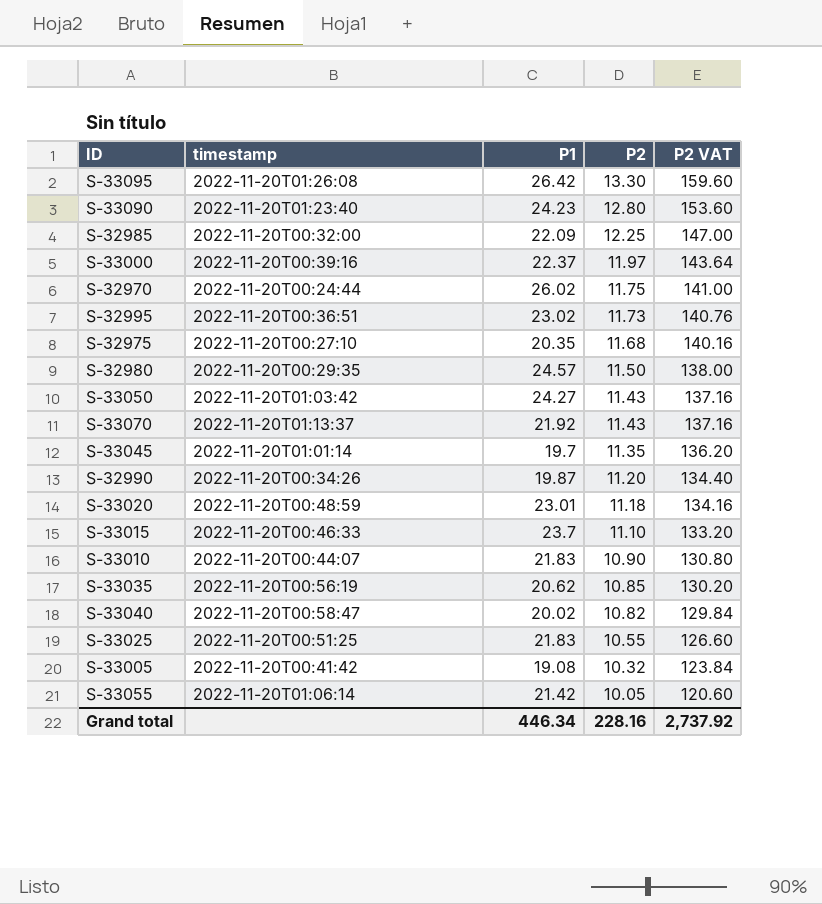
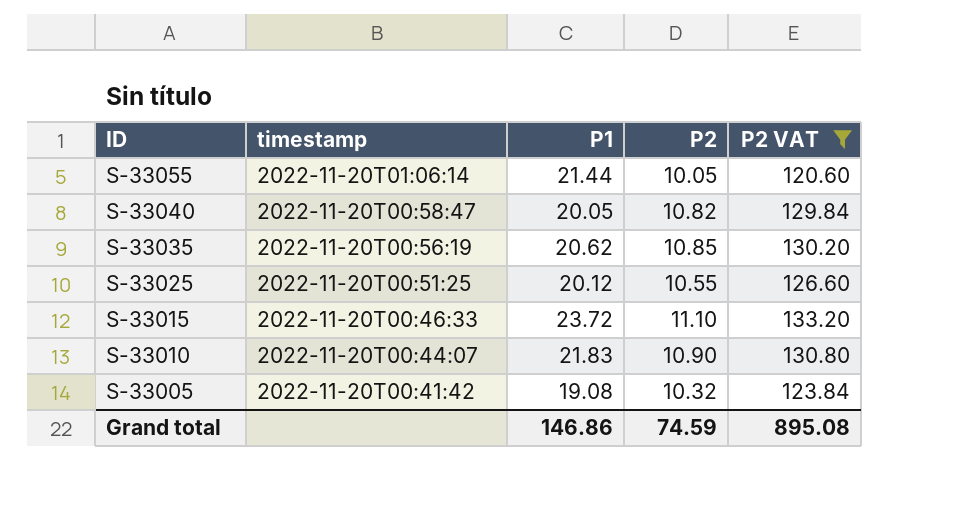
filter: none -> P2 VAT <= 133.20
row order: P2 descending -> ID descending
S-33055 | P1: 21.42 -> 21.44
S-33040 | P1: 20.02 -> 20.05
S-33025 | P1: 21.83 -> 20.12
S-33015 | P1: 23.7 -> 23.72
Grand total | P1: 446.34 -> 146.86
Grand total | P2: 228.16 -> 74.59
Grand total | P2 VAT: 2,737.92 -> 895.08

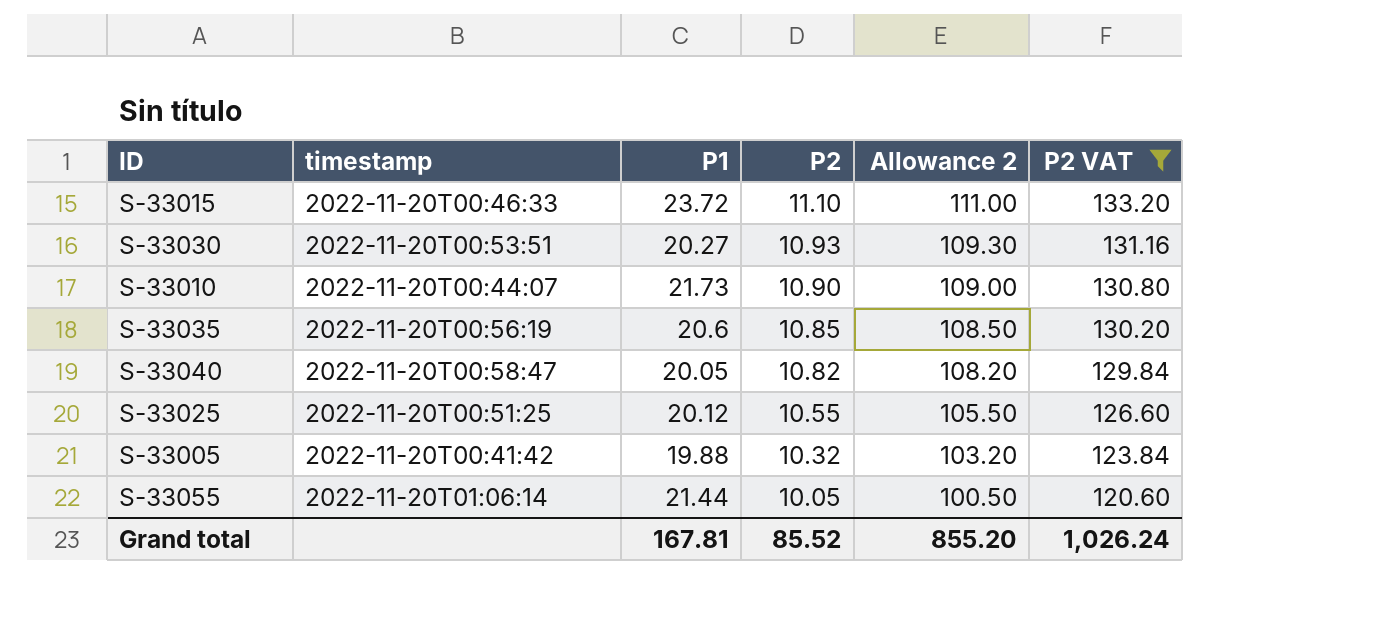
row order: ID descending -> P2 descending
column Allowance 2 | formula: none -> [P2] * 10
row S-33030: none -> 2022-11-20T00:53:51 | 20.27 | 10.93 | 109.30 | 131.16
S-33010 | P1: 21.83 -> 21.73
S-33035 | P1: 20.62 -> 20.6
S-33005 | P1: 19.08 -> 19.88
Grand total | P1: 146.86 -> 167.81
Grand total | P2: 74.59 -> 85.52
Grand total | P2 VAT: 895.08 -> 1,026.24

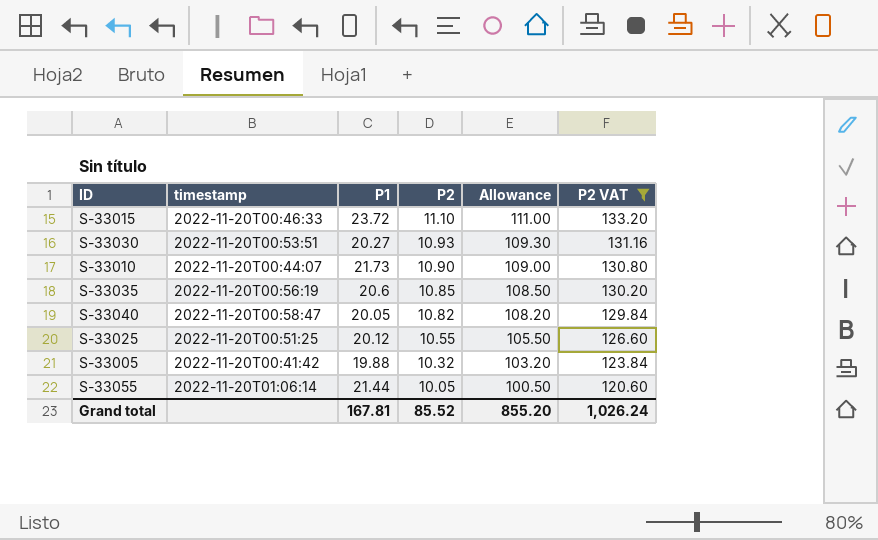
column name: Allowance 2 -> Allowance

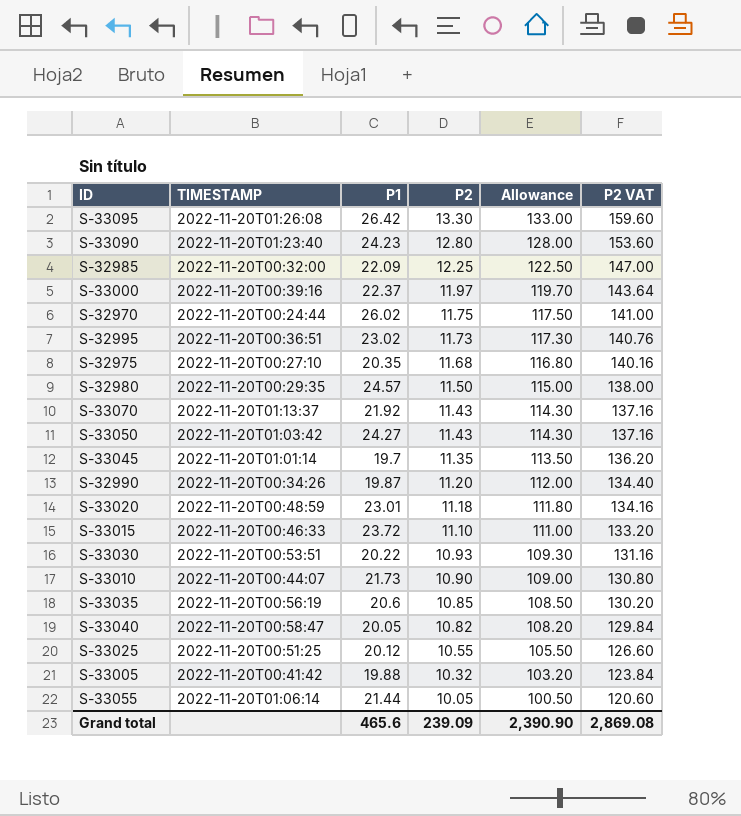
filter: P2 VAT <= 133.20 -> none
column name: timestamp -> TIMESTAMP
S-33030 | P1: 20.27 -> 20.22
Grand total | P1: 167.81 -> 465.6
Grand total | P2: 85.52 -> 239.09
Grand total | Allowance: 855.20 -> 2,390.90
Grand total | P2 VAT: 1,026.24 -> 2,869.08

